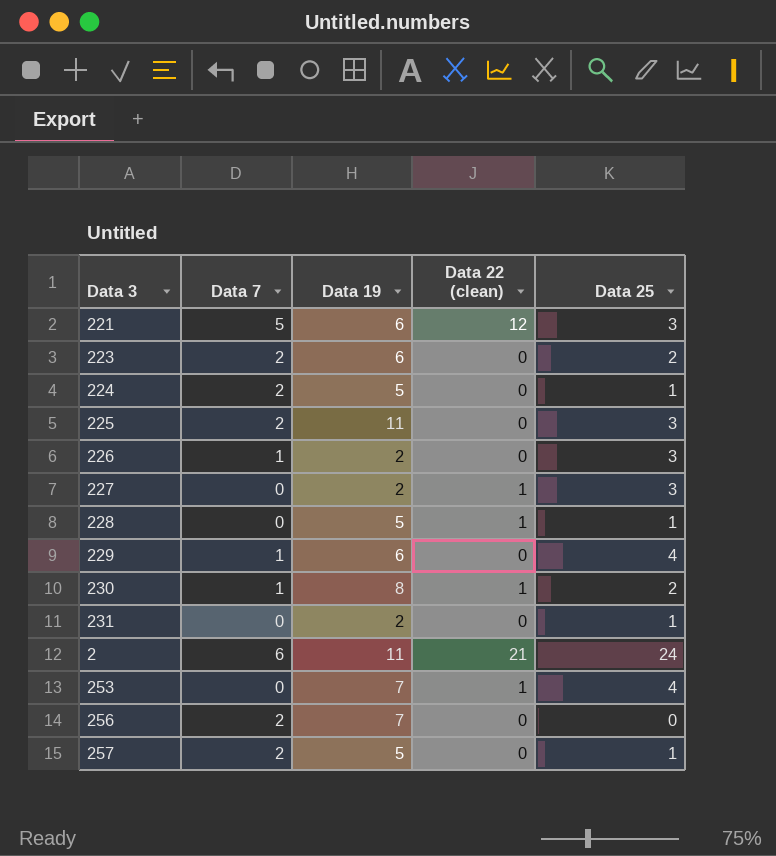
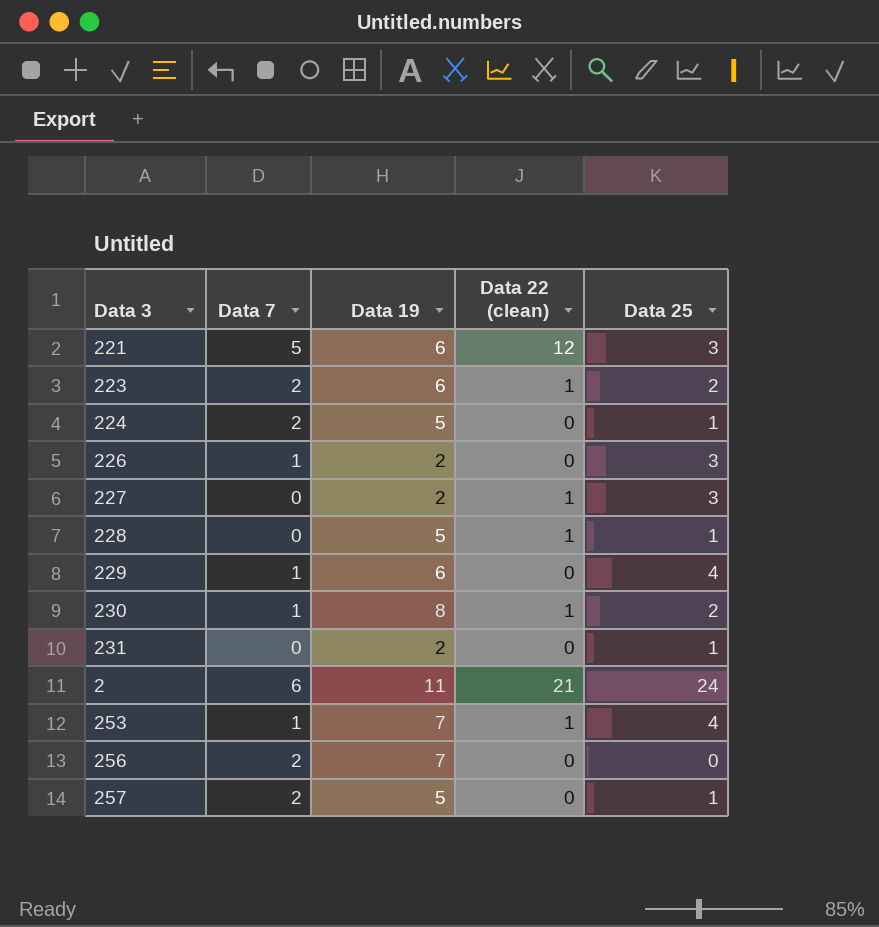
row 225: 2 | 11 | 0 | 3 -> none
223 | Data 22 (clean): 0 -> 1
253 | Data 7: 0 -> 1

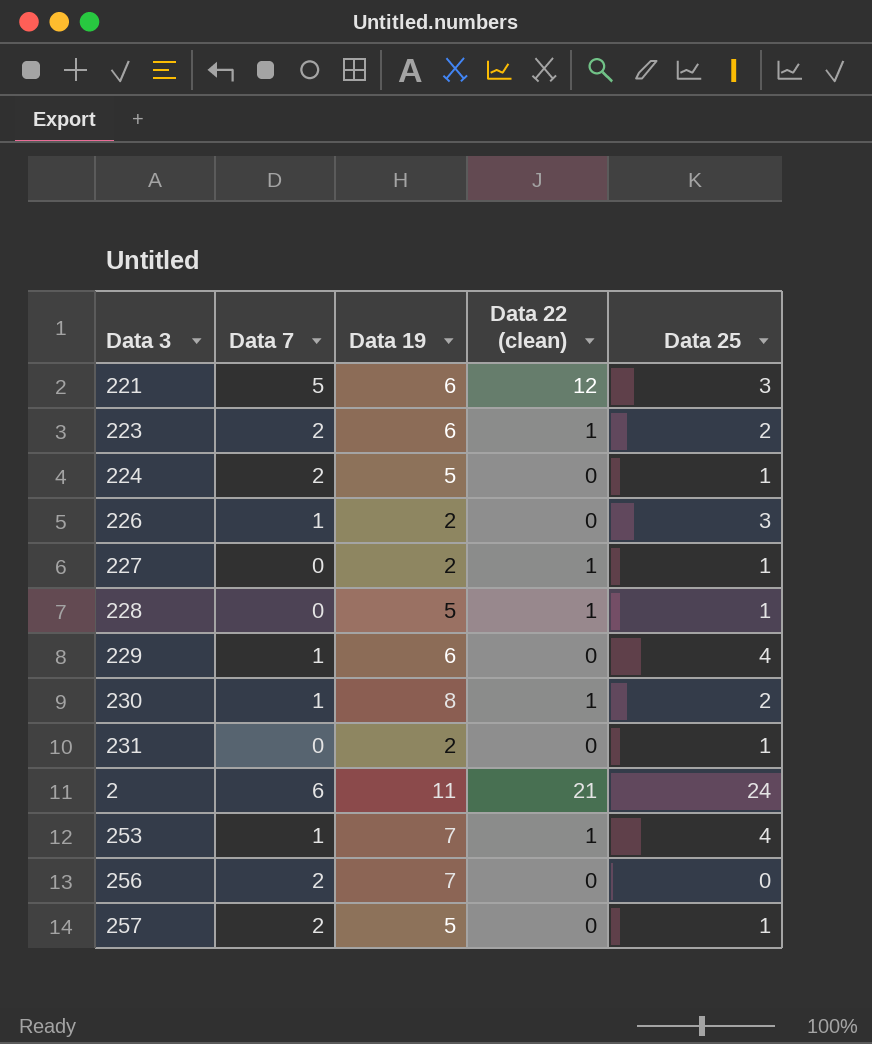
227 | Data 25: 3 -> 1

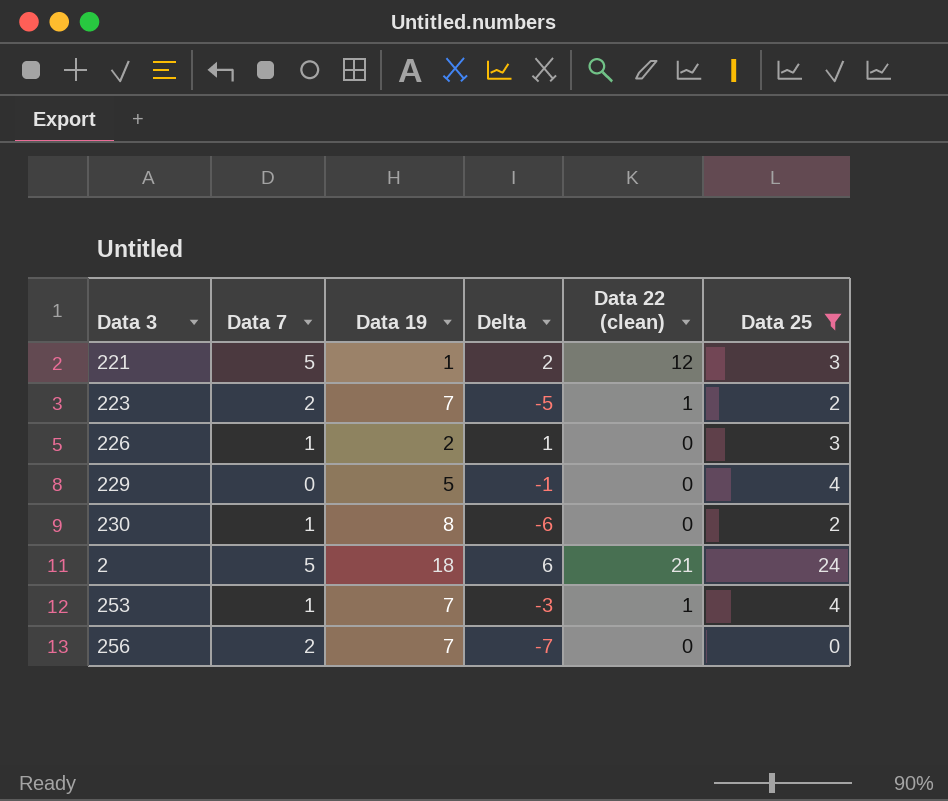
filter: none -> Data 25 != 1
column Delta | formula: none -> [Data 25] - [Data 19]
221 | Data 19: 6 -> 1
223 | Data 19: 6 -> 7
229 | Data 7: 1 -> 0
229 | Data 19: 6 -> 5
230 | Data 22 (clean): 1 -> 0
2 | Data 7: 6 -> 5
2 | Data 19: 11 -> 18

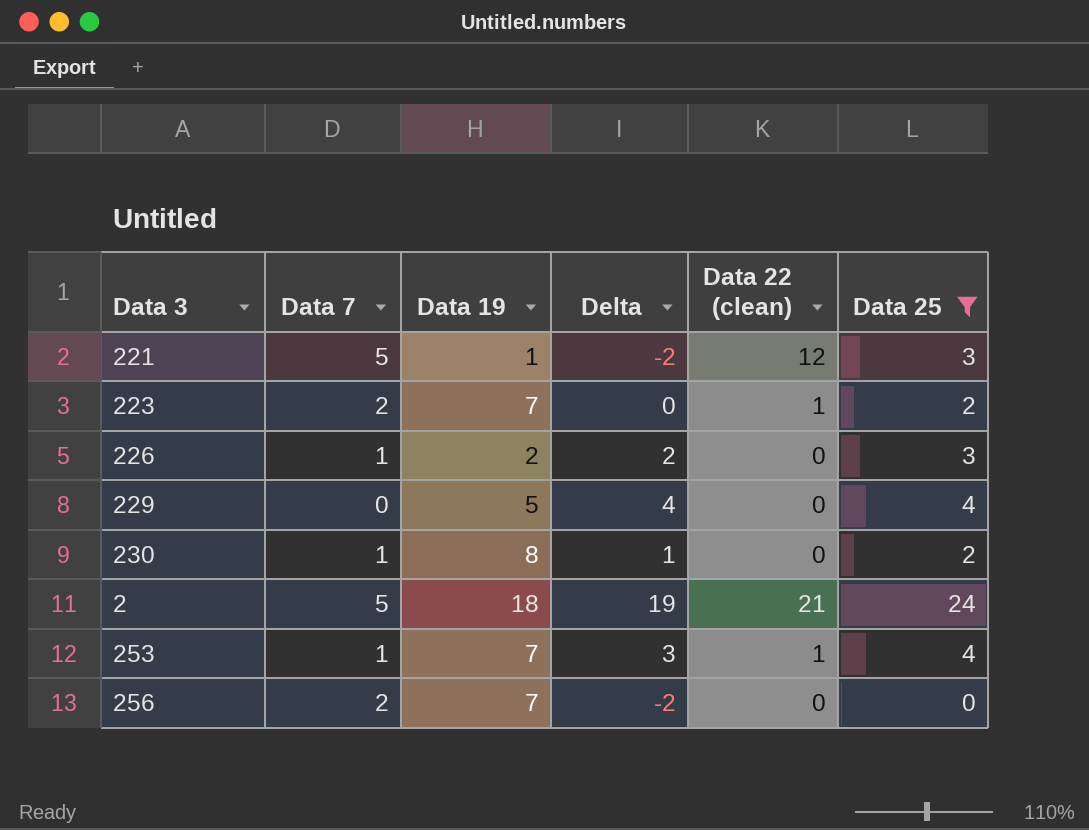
column Delta | formula: [Data 25] - [Data 19] -> [Data 25] - [Data 7]

